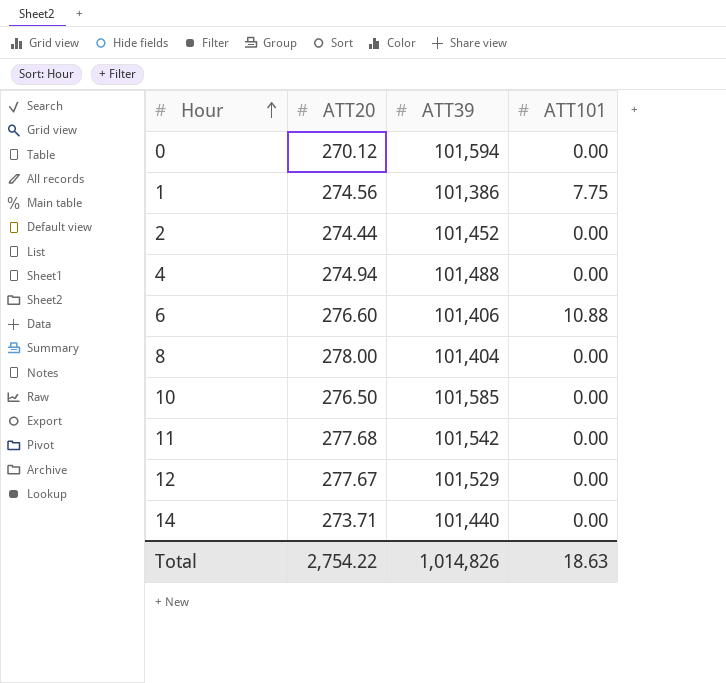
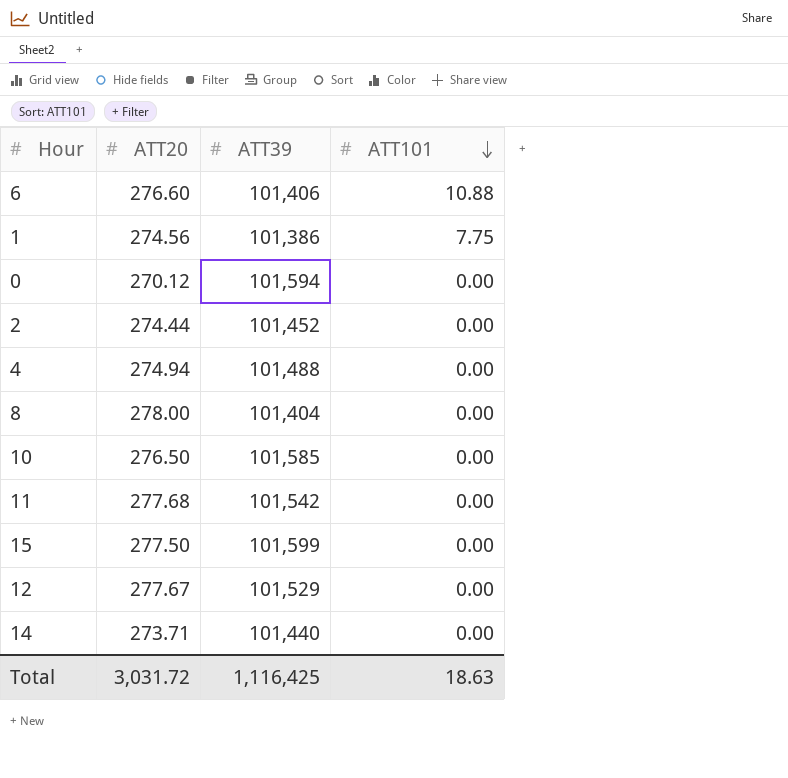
row order: Hour ascending -> ATT101 descending
row 15: none -> 277.50 | 101,599 | 0.00
Total | ATT20: 2,754.22 -> 3,031.72
Total | ATT39: 1,014,826 -> 1,116,425

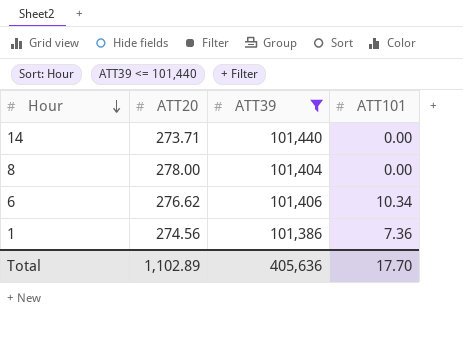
filter: none -> ATT39 <= 101,440
row order: ATT101 descending -> Hour descending
6 | ATT20: 276.60 -> 276.62
6 | ATT101: 10.88 -> 10.34
1 | ATT101: 7.75 -> 7.36
Total | ATT20: 3,031.72 -> 1,102.89
Total | ATT39: 1,116,425 -> 405,636
Total | ATT101: 18.63 -> 17.70

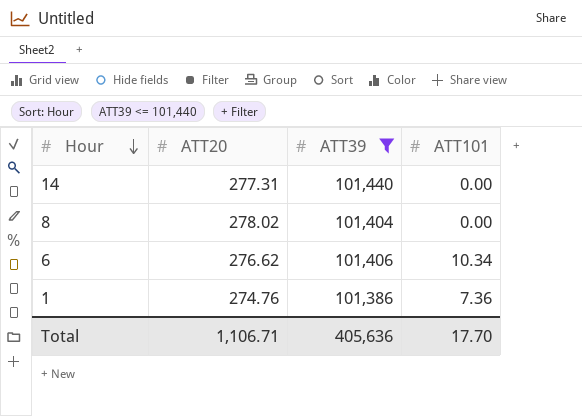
14 | ATT20: 273.71 -> 277.31
8 | ATT20: 278.00 -> 278.02
1 | ATT20: 274.56 -> 274.76
Total | ATT20: 1,102.89 -> 1,106.71

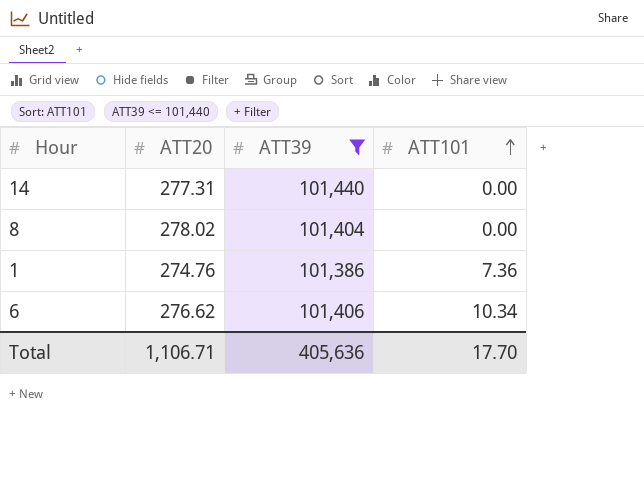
row order: Hour descending -> ATT101 ascending

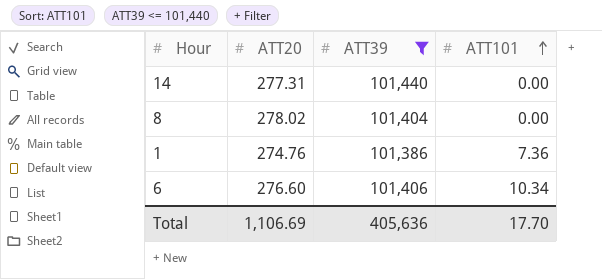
6 | ATT20: 276.62 -> 276.60
Total | ATT20: 1,106.71 -> 1,106.69

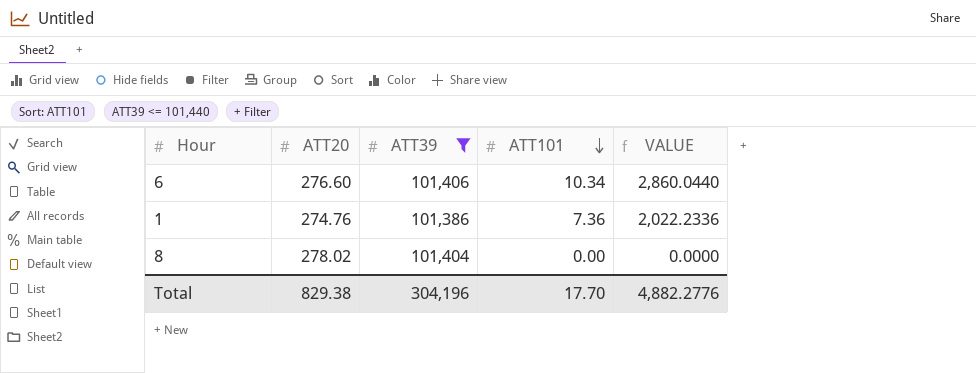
row order: ATT101 ascending -> ATT101 descending
column VALUE | formula: none -> [ATT20] * [ATT101]
row 14: 277.31 | 101,440 | 0.00 -> none
Total | ATT20: 1,106.69 -> 829.38
Total | ATT39: 405,636 -> 304,196

